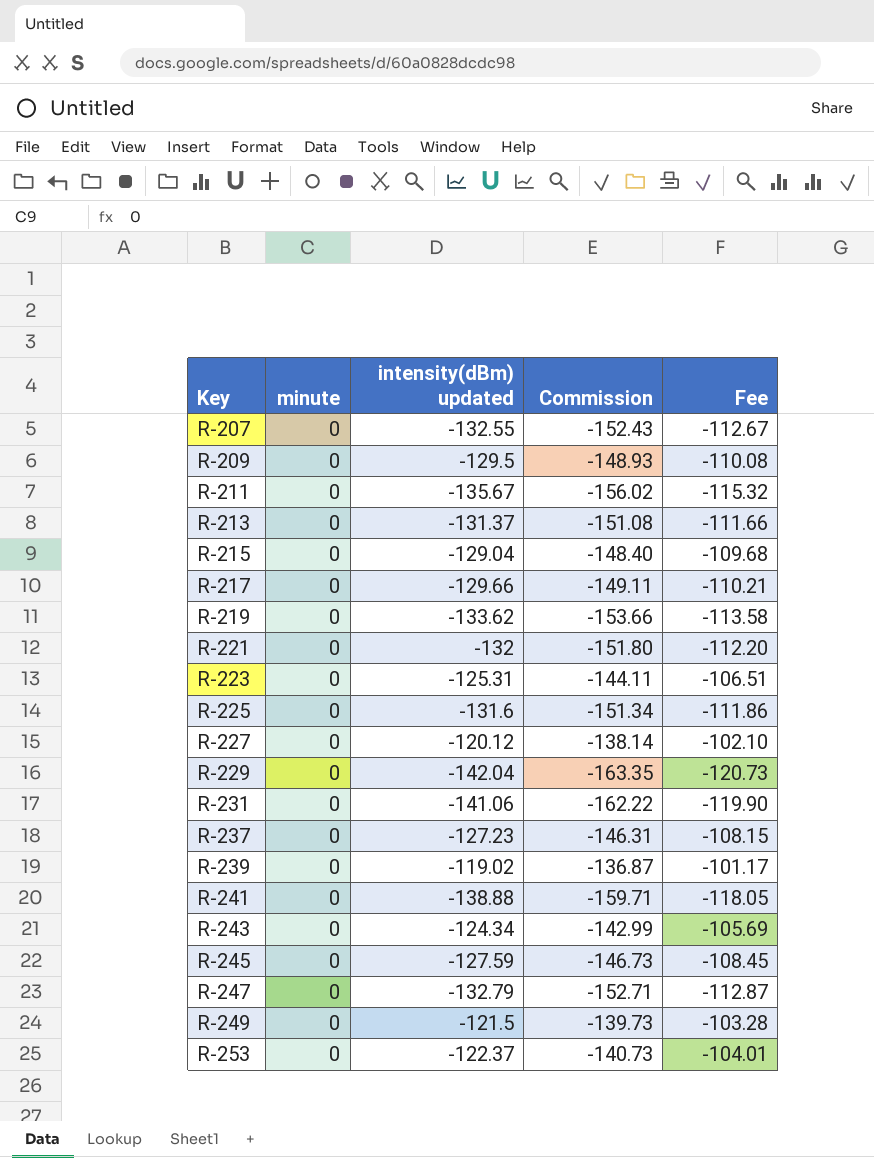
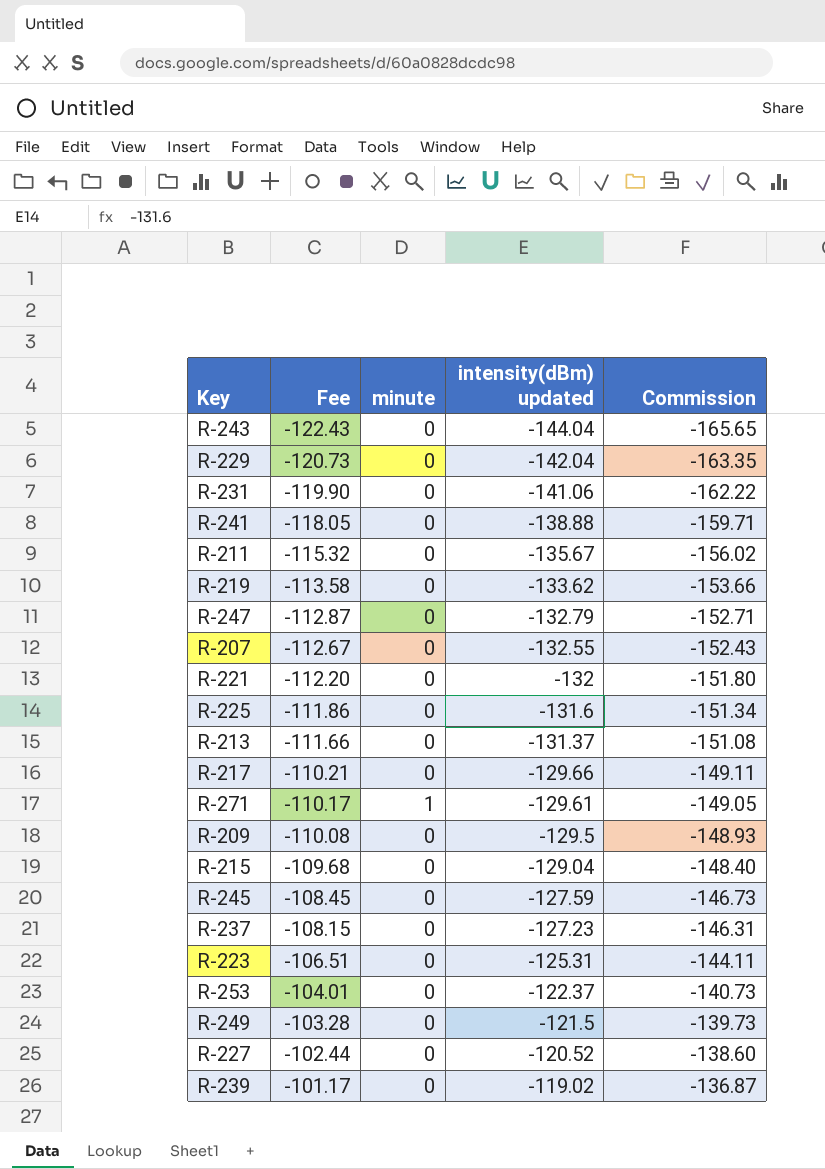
row order: Key ascending -> Fee ascending
column Fee | position: 5 -> 2
R-243 | Fee: -105.69 -> -122.43
R-243 | intensity(dBm) updated: -124.34 -> -144.04
R-243 | Commission: -142.99 -> -165.65
row R-271: none -> -110.17 | 1 | -129.61 | -149.05
R-227 | Fee: -102.10 -> -102.44
R-227 | intensity(dBm) updated: -120.12 -> -120.52
R-227 | Commission: -138.14 -> -138.60

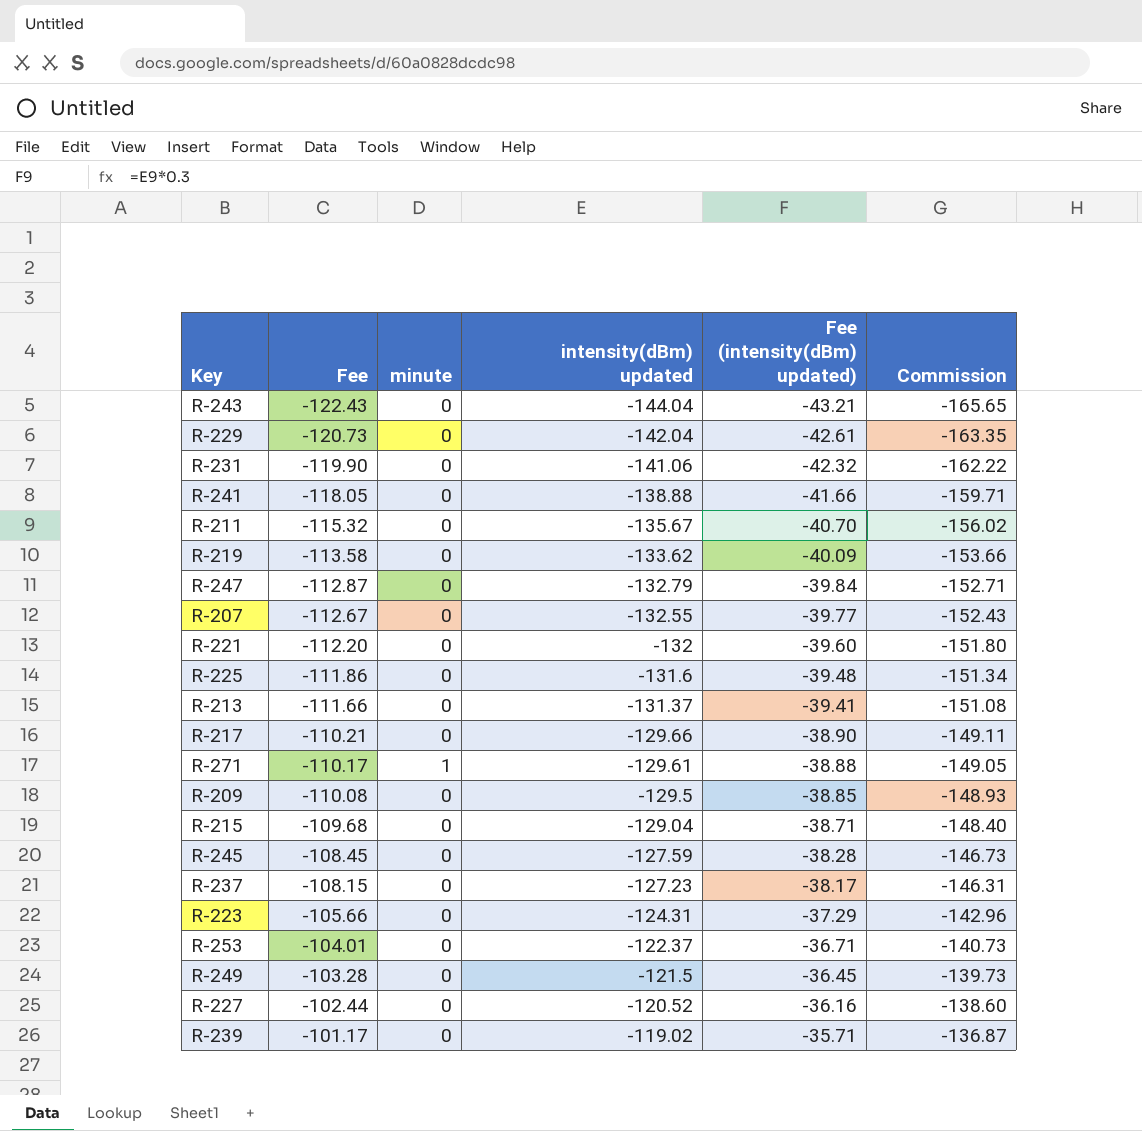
column Fee (intensity(dBm) updated) | formula: none -> [intensity(dBm) updated] * 0.3
R-223 | Fee: -106.51 -> -105.66
R-223 | intensity(dBm) updated: -125.31 -> -124.31
R-223 | Commission: -144.11 -> -142.96

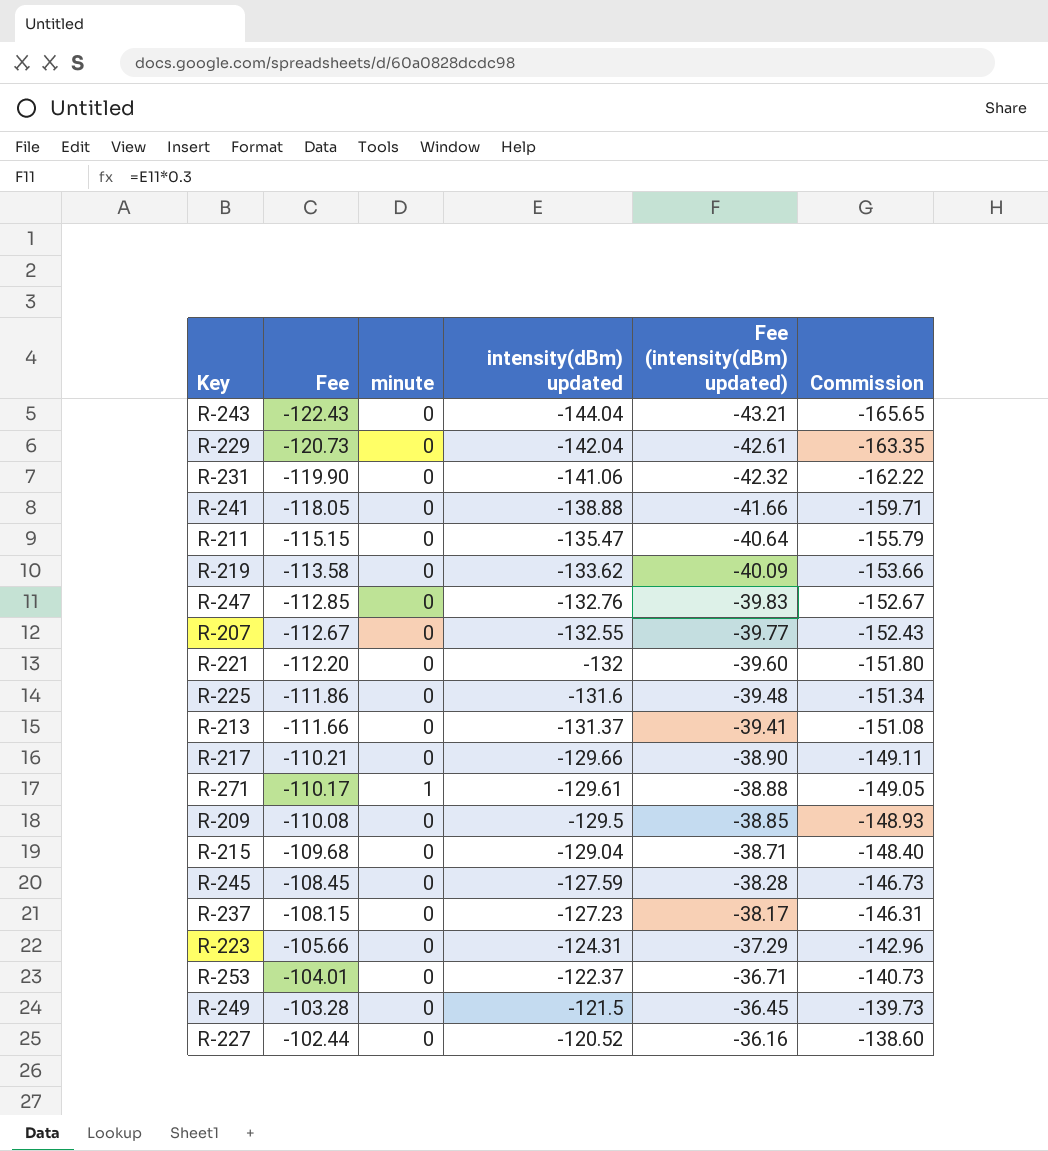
row R-239: -101.17 | 0 | -119.02 | -35.71 | -136.87 -> none
R-211 | Fee: -115.32 -> -115.15
R-211 | intensity(dBm) updated: -135.67 -> -135.47
R-211 | Fee (intensity(dBm) updated): -40.70 -> -40.64
R-211 | Commission: -156.02 -> -155.79
R-247 | Fee: -112.87 -> -112.85
R-247 | intensity(dBm) updated: -132.79 -> -132.76
R-247 | Fee (intensity(dBm) updated): -39.84 -> -39.83
R-247 | Commission: -152.71 -> -152.67

